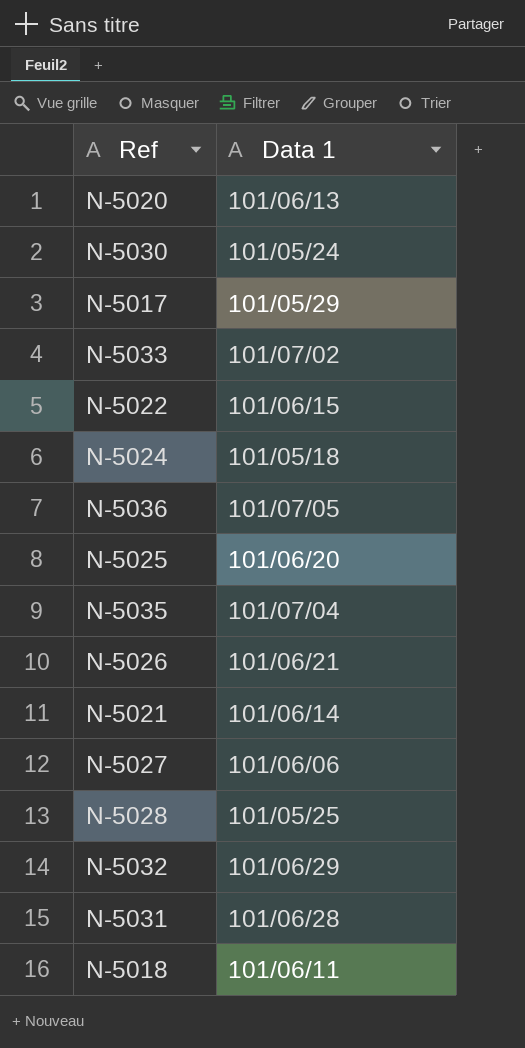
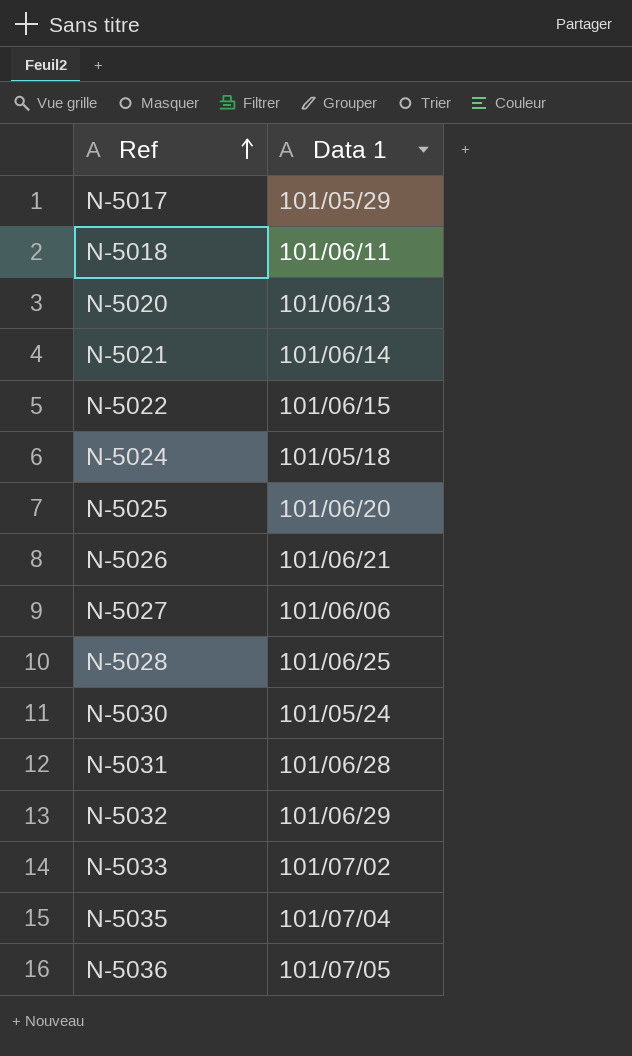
row order: none -> Ref ascending
N-5028 | Data 1: 101/05/25 -> 101/06/25

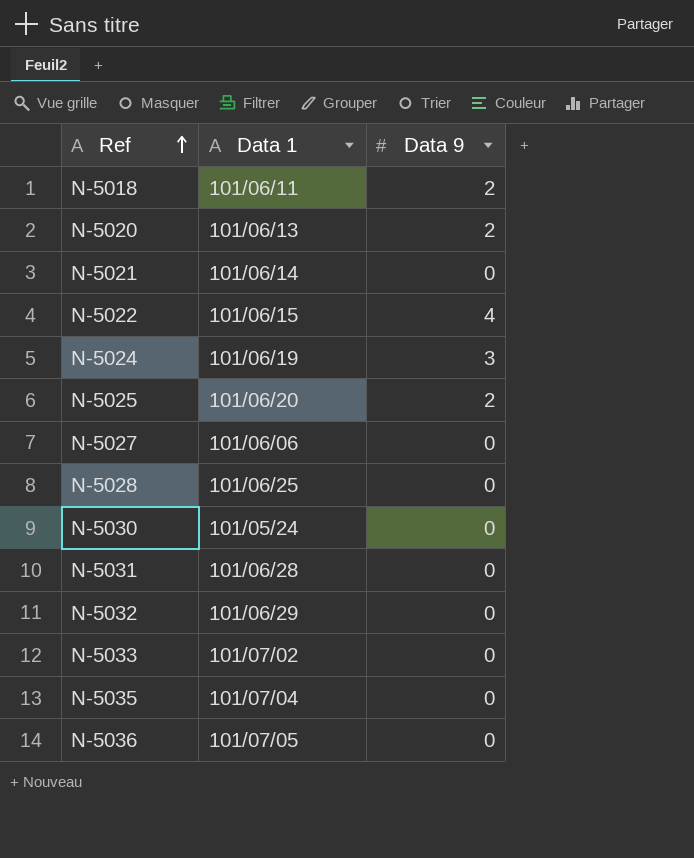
column Data 9 | position: none -> 3
row N-5017: 101/05/29 -> none
row N-5026: 101/06/21 -> none
N-5024 | Data 1: 101/05/18 -> 101/06/19

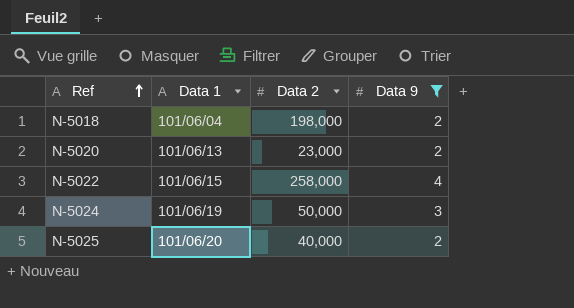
filter: none -> Data 9 != 0
column Data 2 | position: none -> 3
N-5018 | Data 1: 101/06/11 -> 101/06/04

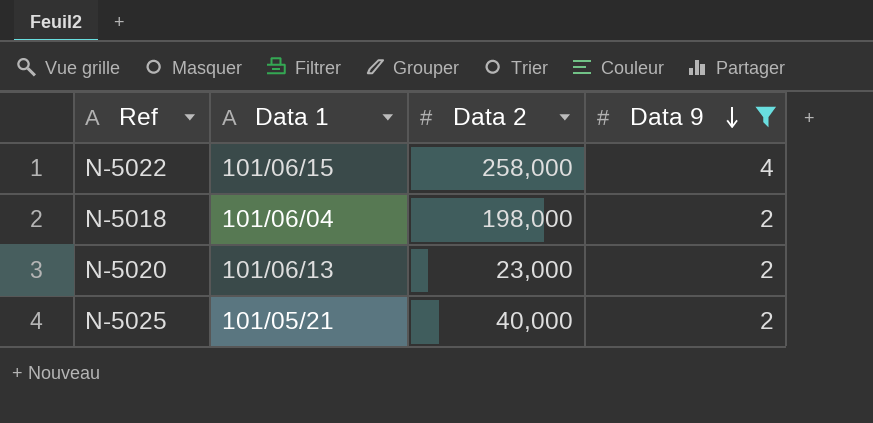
row order: Ref ascending -> Data 9 descending
row N-5024: 101/06/19 | 50,000 | 3 -> none
N-5025 | Data 1: 101/06/20 -> 101/05/21

